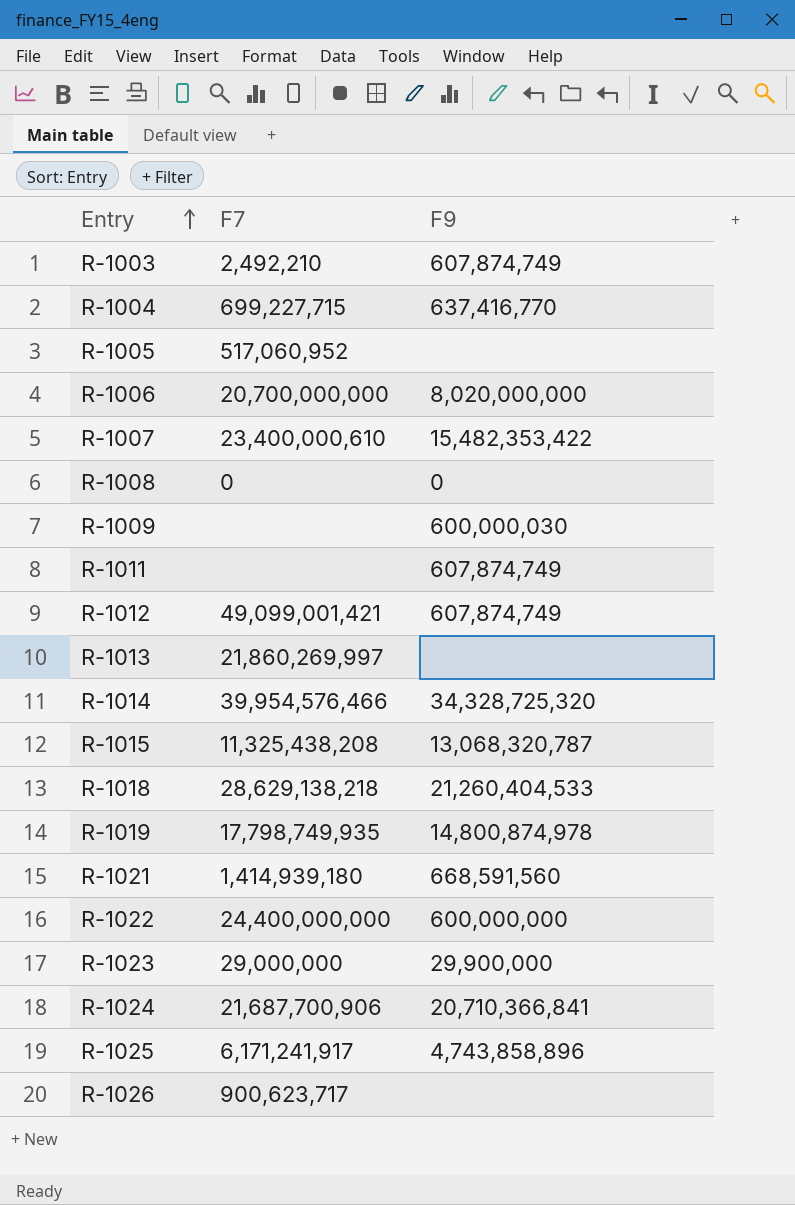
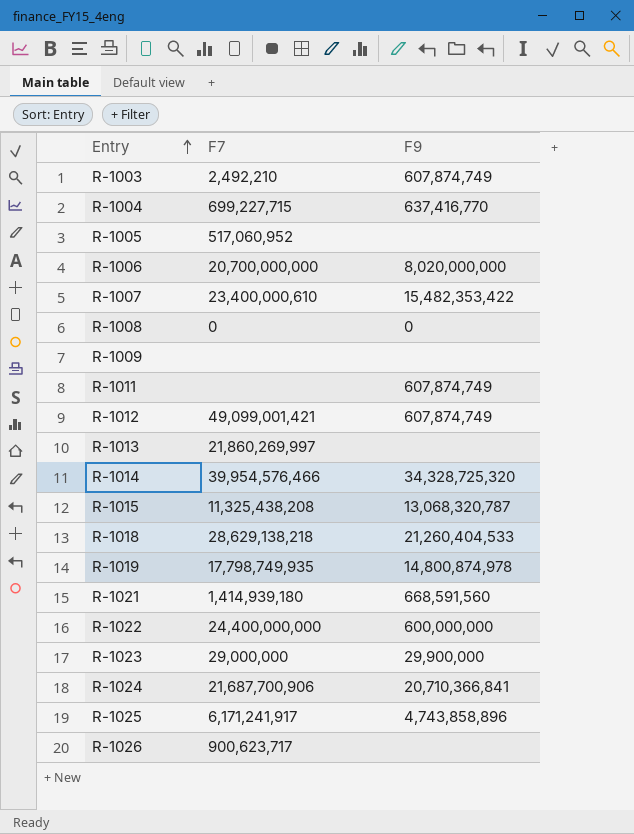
R-1009 | F9: 600,000,030 -> none

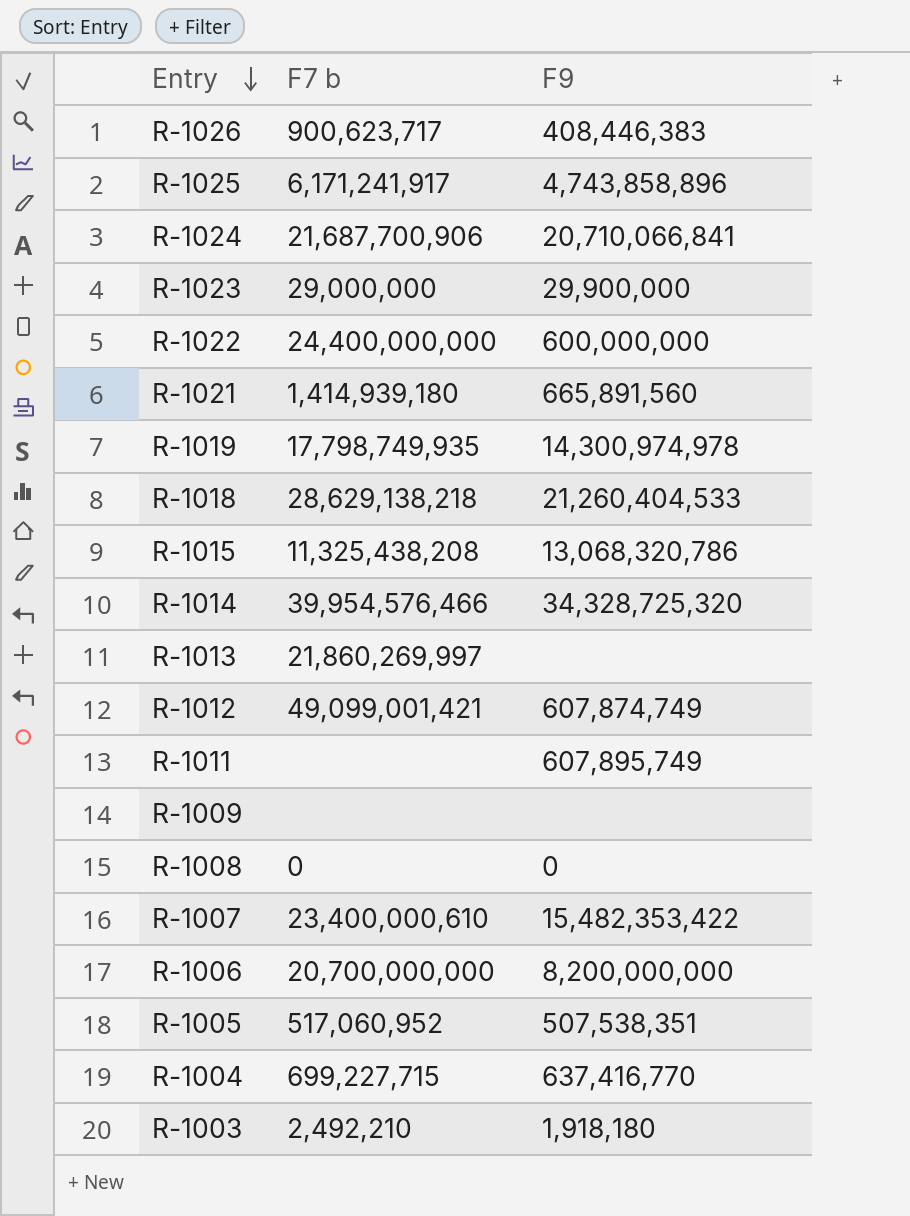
row order: Entry ascending -> Entry descending
column name: F7 -> F7 b
R-1026 | F9: none -> 408,446,383
R-1024 | F9: 20,710,366,841 -> 20,710,066,841
R-1021 | F9: 668,591,560 -> 665,891,560
R-1019 | F9: 14,800,874,978 -> 14,300,974,978
R-1015 | F9: 13,068,320,787 -> 13,068,320,786
R-1011 | F9: 607,874,749 -> 607,895,749
R-1006 | F9: 8,020,000,000 -> 8,200,000,000
R-1005 | F9: none -> 507,538,351
R-1003 | F9: 607,874,749 -> 1,918,180

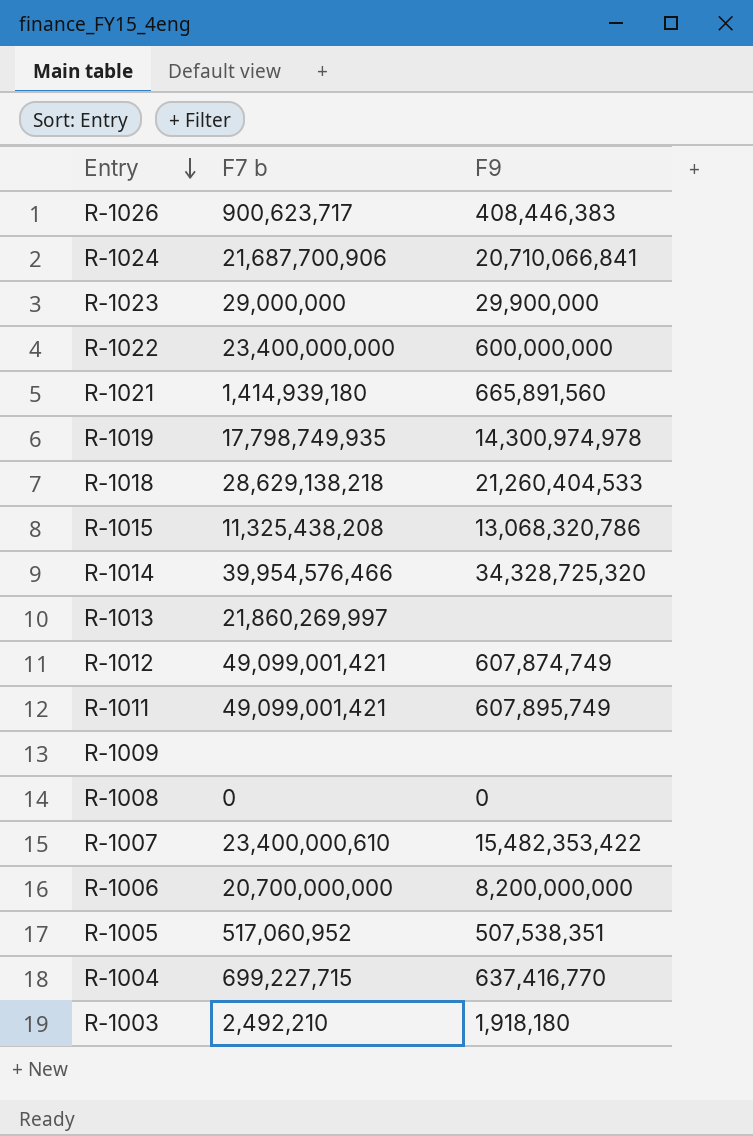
row R-1025: 6,171,241,917 | 4,743,858,896 -> none
R-1022 | F7 b: 24,400,000,000 -> 23,400,000,000
R-1011 | F7 b: none -> 49,099,001,421

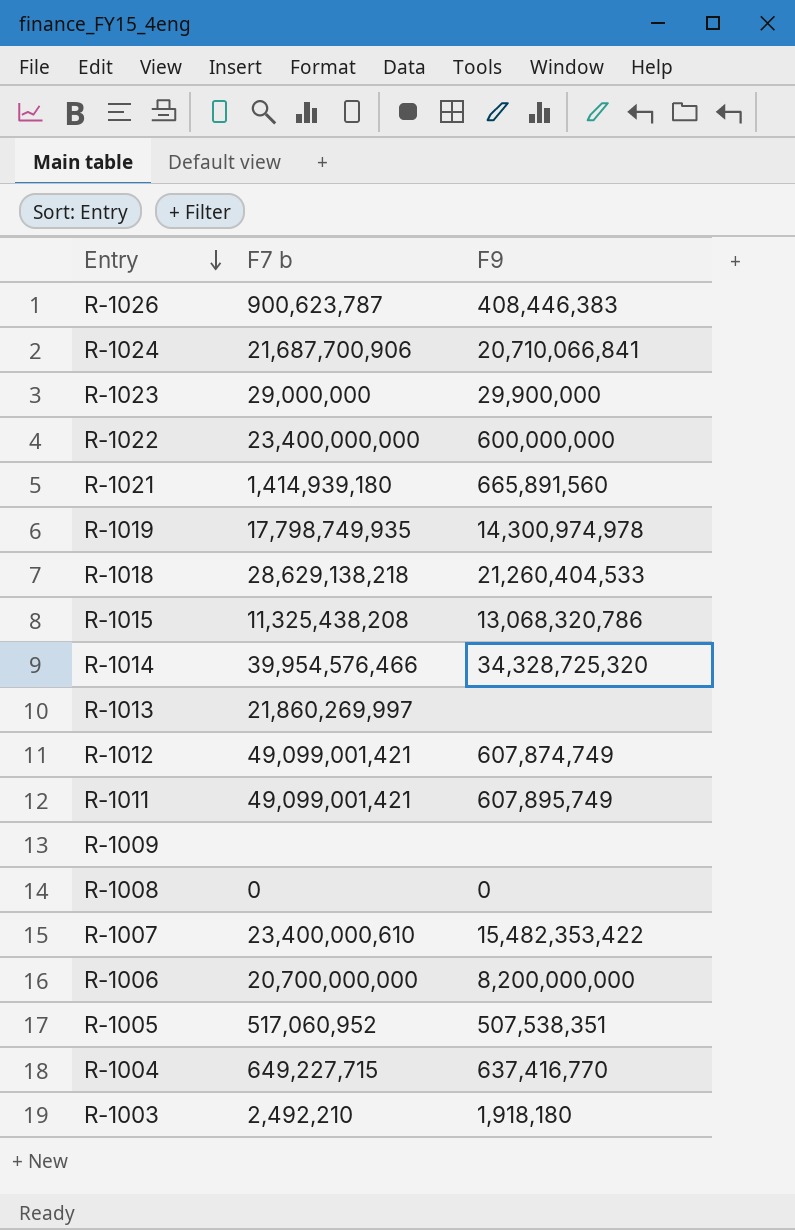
R-1026 | F7 b: 900,623,717 -> 900,623,787
R-1004 | F7 b: 699,227,715 -> 649,227,715

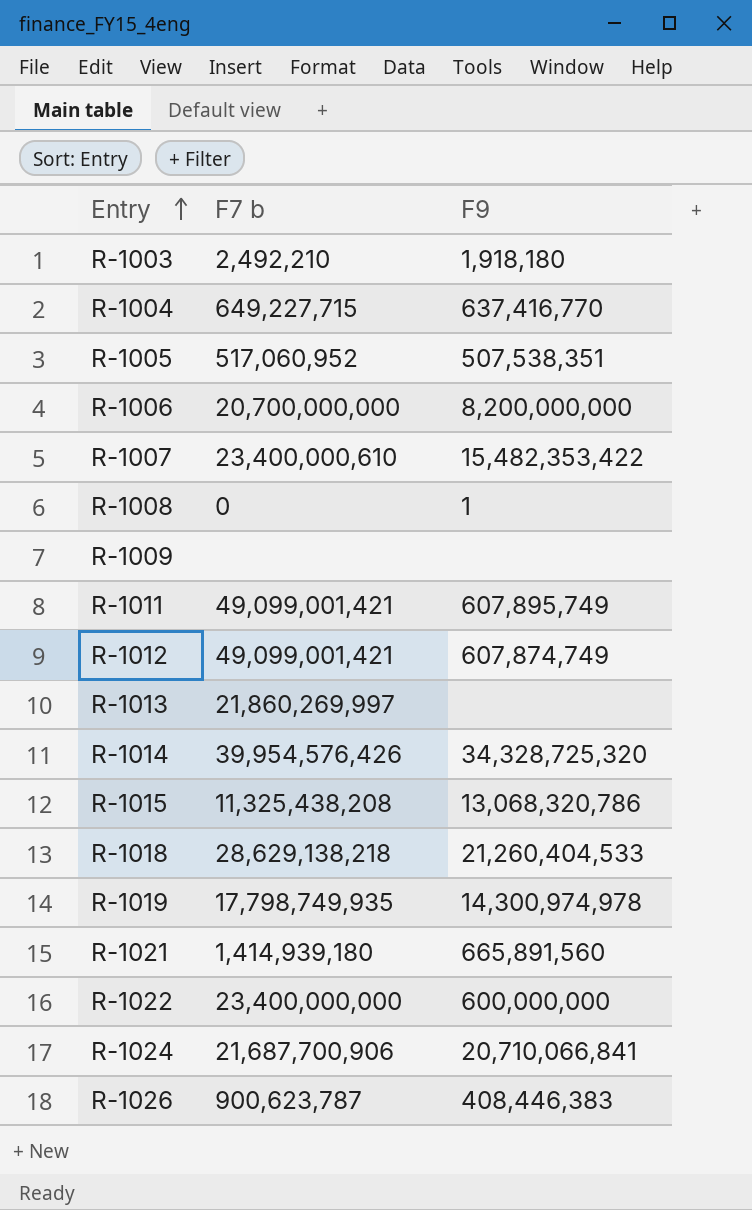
row order: Entry descending -> Entry ascending
row R-1023: 29,000,000 | 29,900,000 -> none
R-1008 | F9: 0 -> 1
R-1014 | F7 b: 39,954,576,466 -> 39,954,576,426

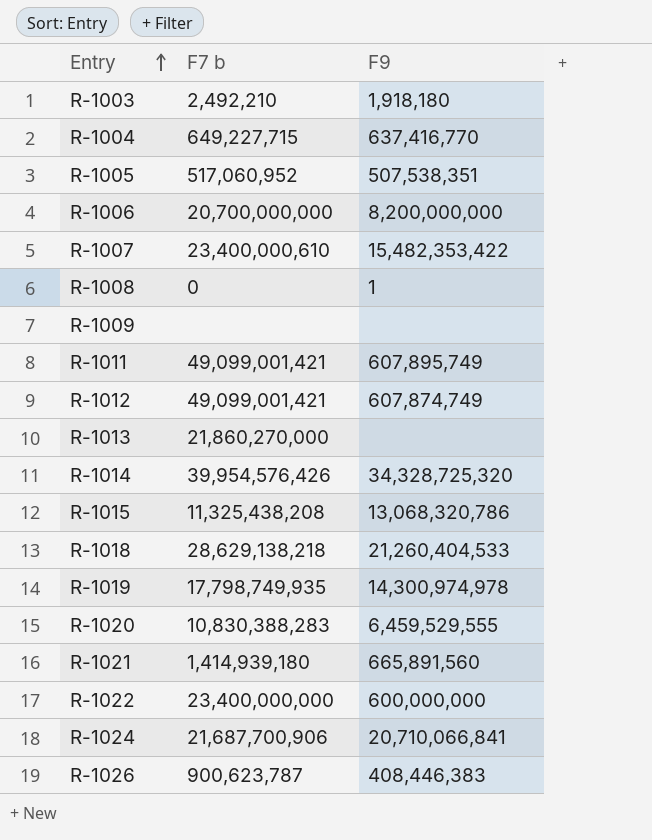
R-1013 | F7 b: 21,860,269,997 -> 21,860,270,000
row R-1020: none -> 10,830,388,283 | 6,459,529,555

